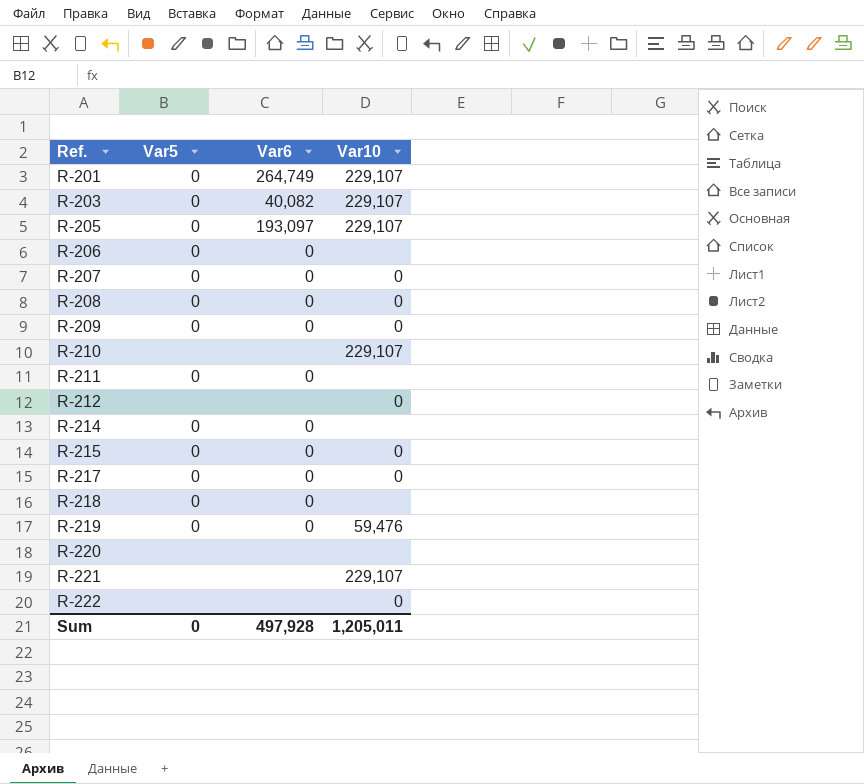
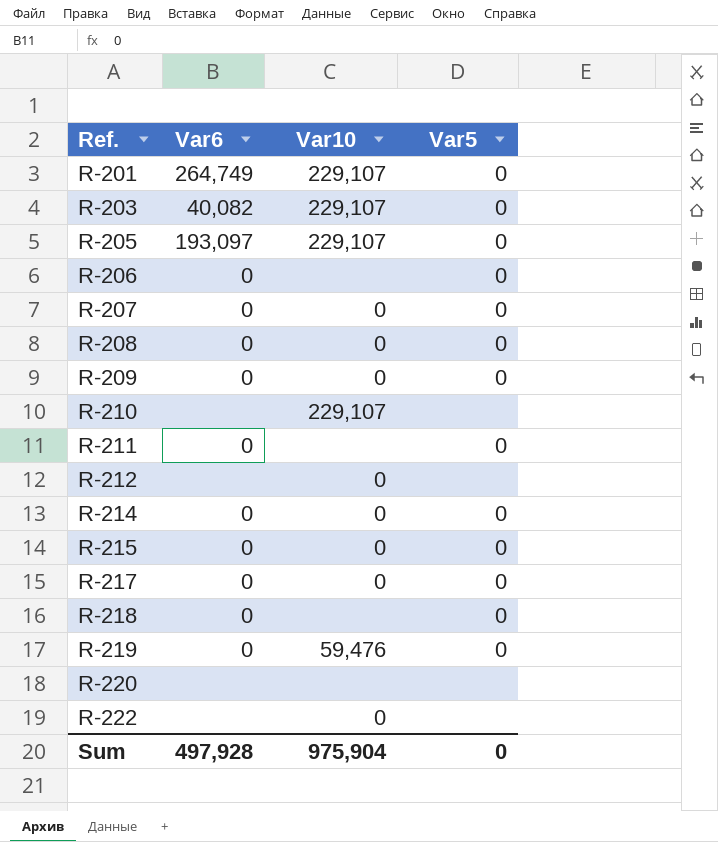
column Var5 | position: 2 -> 4
row R-221: none | none | 229,107 -> none
R-214 | Var10: none -> 0
Sum | Var10: 1,205,011 -> 975,904

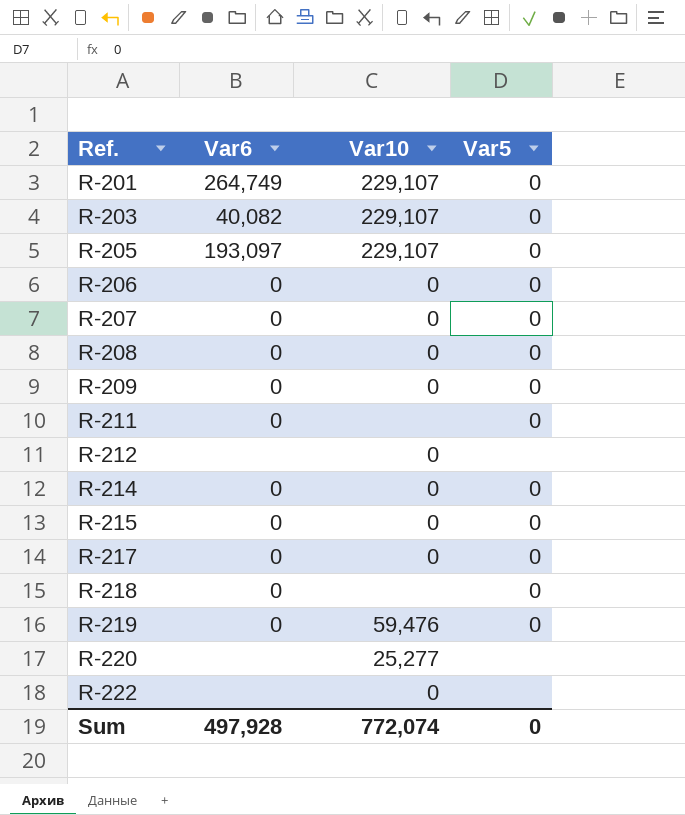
row R-210: none | 229,107 | none -> none
R-206 | Var10: none -> 0
R-220 | Var10: none -> 25,277
Sum | Var10: 975,904 -> 772,074

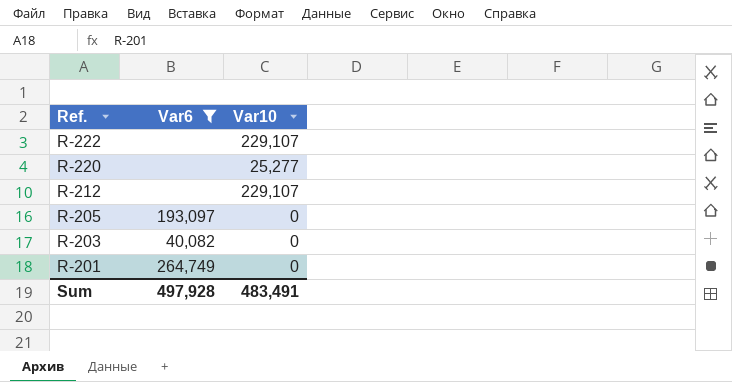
filter: none -> Var6 != 0
row order: Ref. ascending -> Ref. descending
column Var5 | position: 4 -> none
R-222 | Var10: 0 -> 229,107
R-212 | Var10: 0 -> 229,107
R-205 | Var10: 229,107 -> 0
R-203 | Var10: 229,107 -> 0
R-201 | Var10: 229,107 -> 0
Sum | Var10: 772,074 -> 483,491

